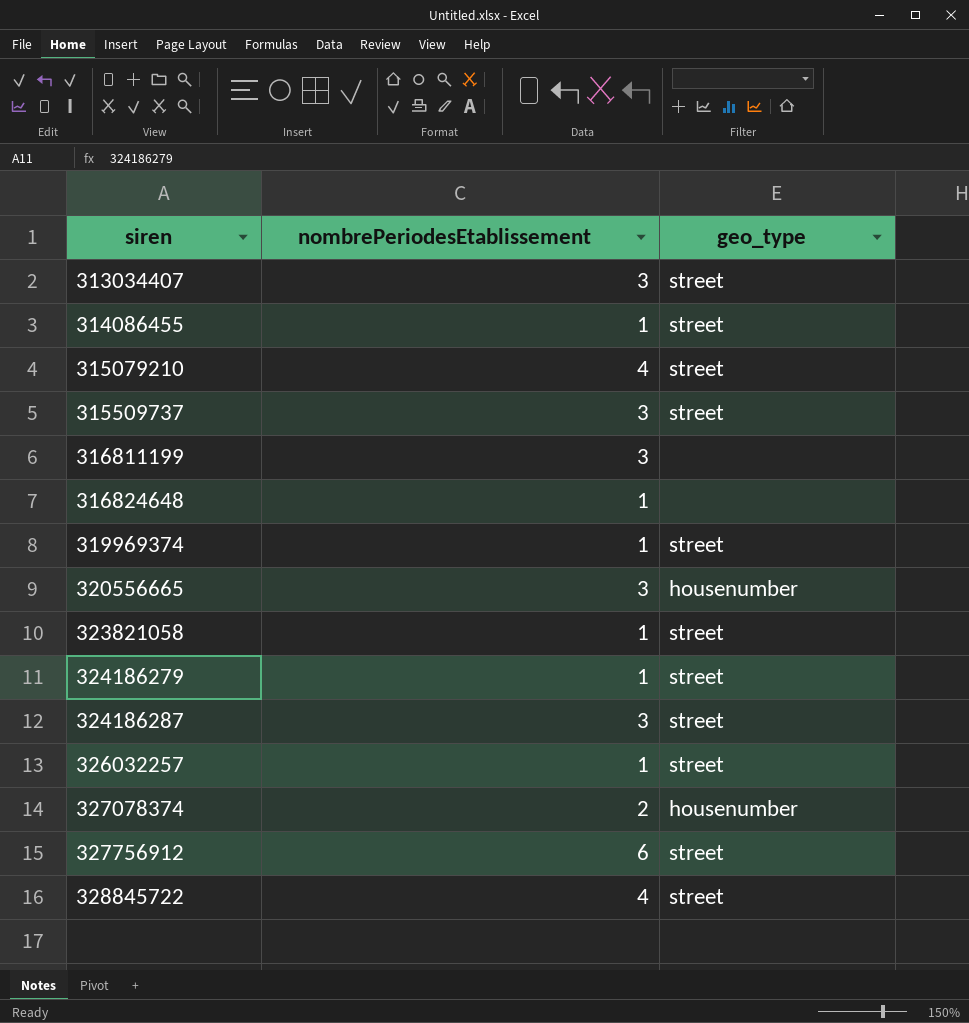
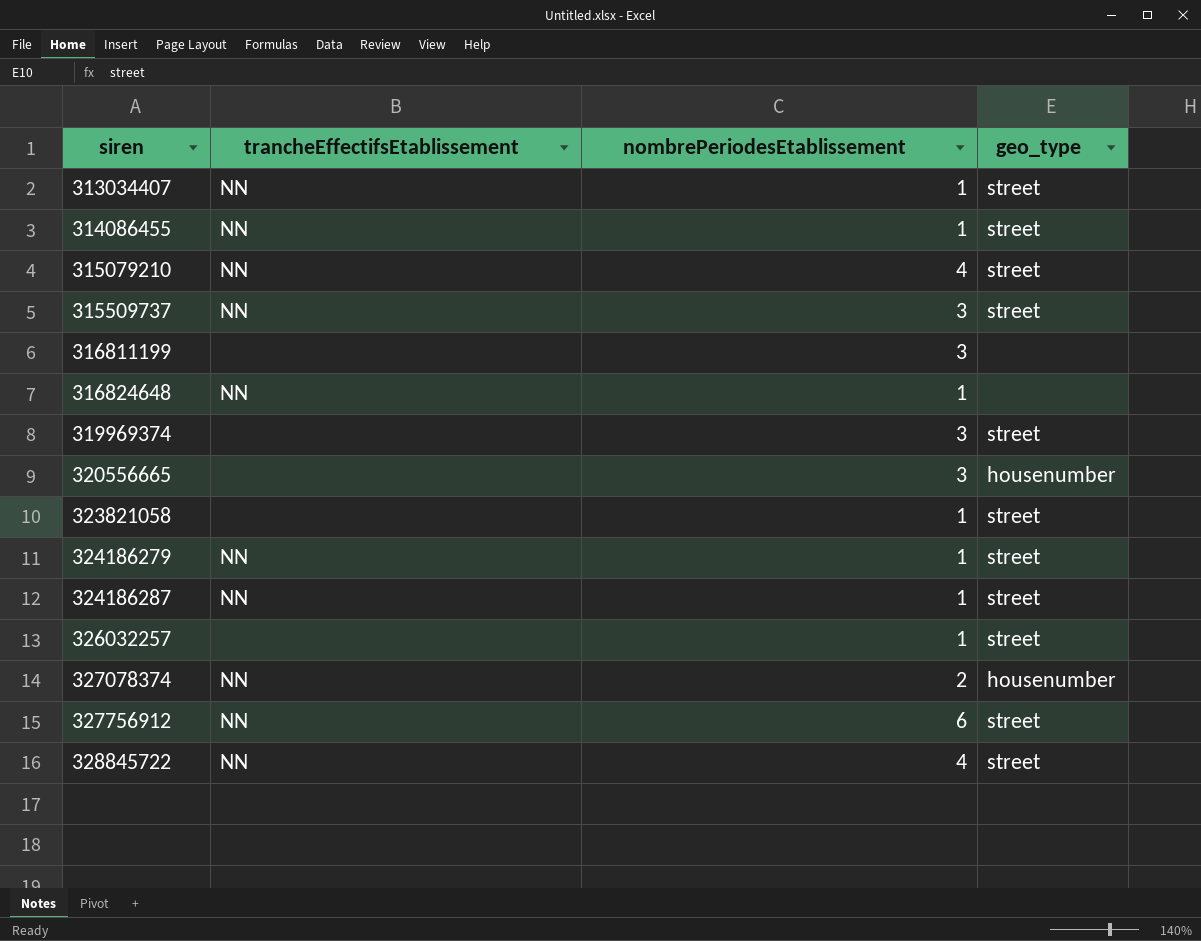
column trancheEffectifsEtablissement | position: none -> 2
313034407 | nombrePeriodesEtablissement: 3 -> 1
319969374 | nombrePeriodesEtablissement: 1 -> 3
324186287 | nombrePeriodesEtablissement: 3 -> 1

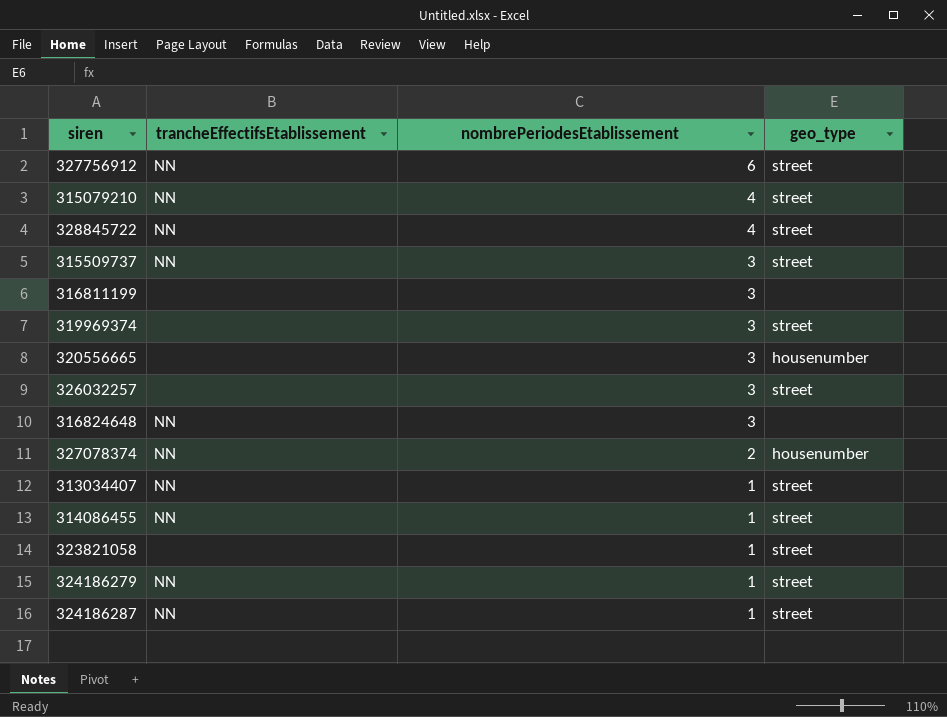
row order: siren ascending -> nombrePeriodesEtablissement descending
326032257 | nombrePeriodesEtablissement: 1 -> 3
316824648 | nombrePeriodesEtablissement: 1 -> 3

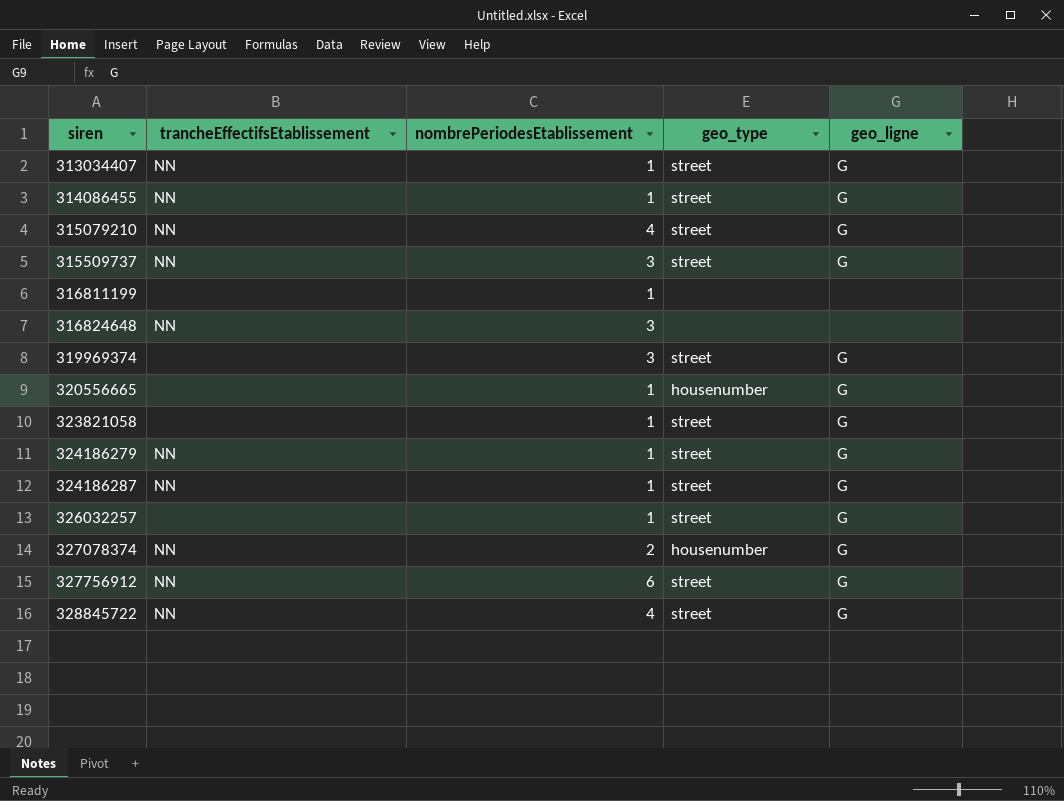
row order: nombrePeriodesEtablissement descending -> siren ascending
column geo_ligne | position: none -> 5
316811199 | nombrePeriodesEtablissement: 3 -> 1
320556665 | nombrePeriodesEtablissement: 3 -> 1
326032257 | nombrePeriodesEtablissement: 3 -> 1

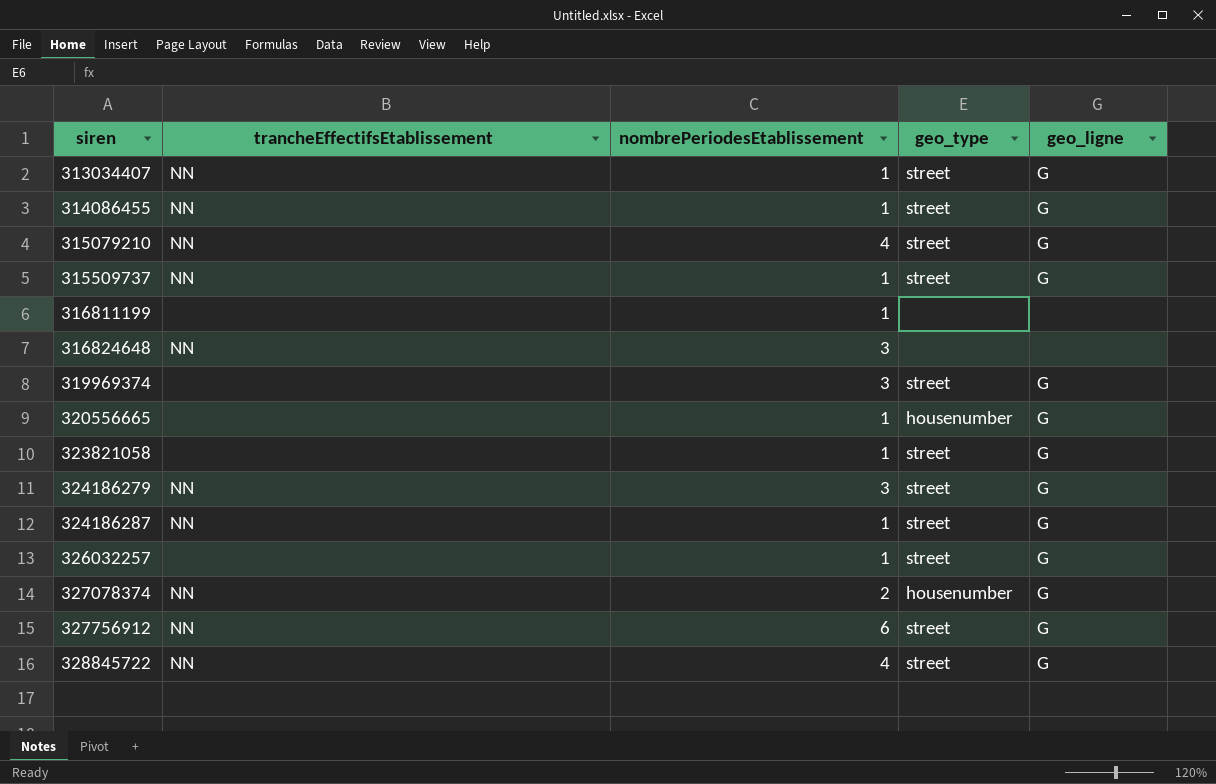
315509737 | nombrePeriodesEtablissement: 3 -> 1
324186279 | nombrePeriodesEtablissement: 1 -> 3

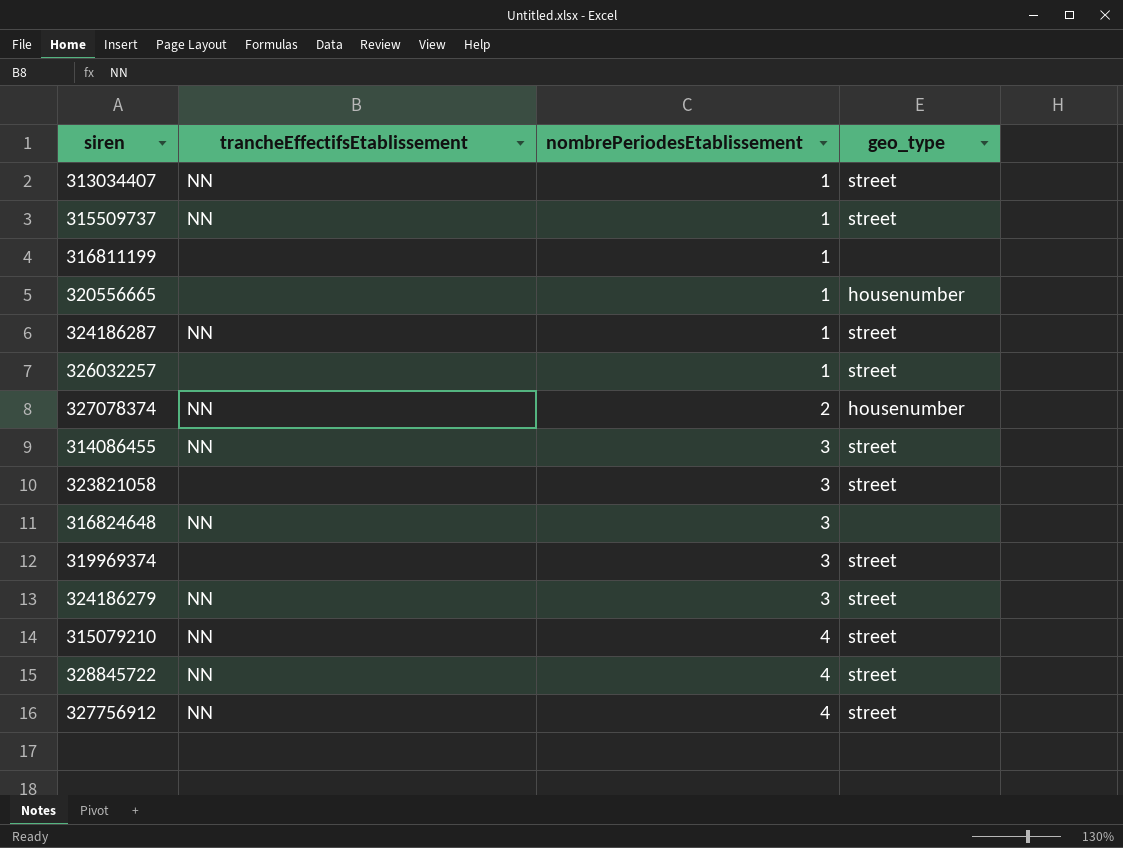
row order: siren ascending -> nombrePeriodesEtablissement ascending
column geo_ligne | position: 5 -> none
314086455 | nombrePeriodesEtablissement: 1 -> 3
323821058 | nombrePeriodesEtablissement: 1 -> 3
327756912 | nombrePeriodesEtablissement: 6 -> 4

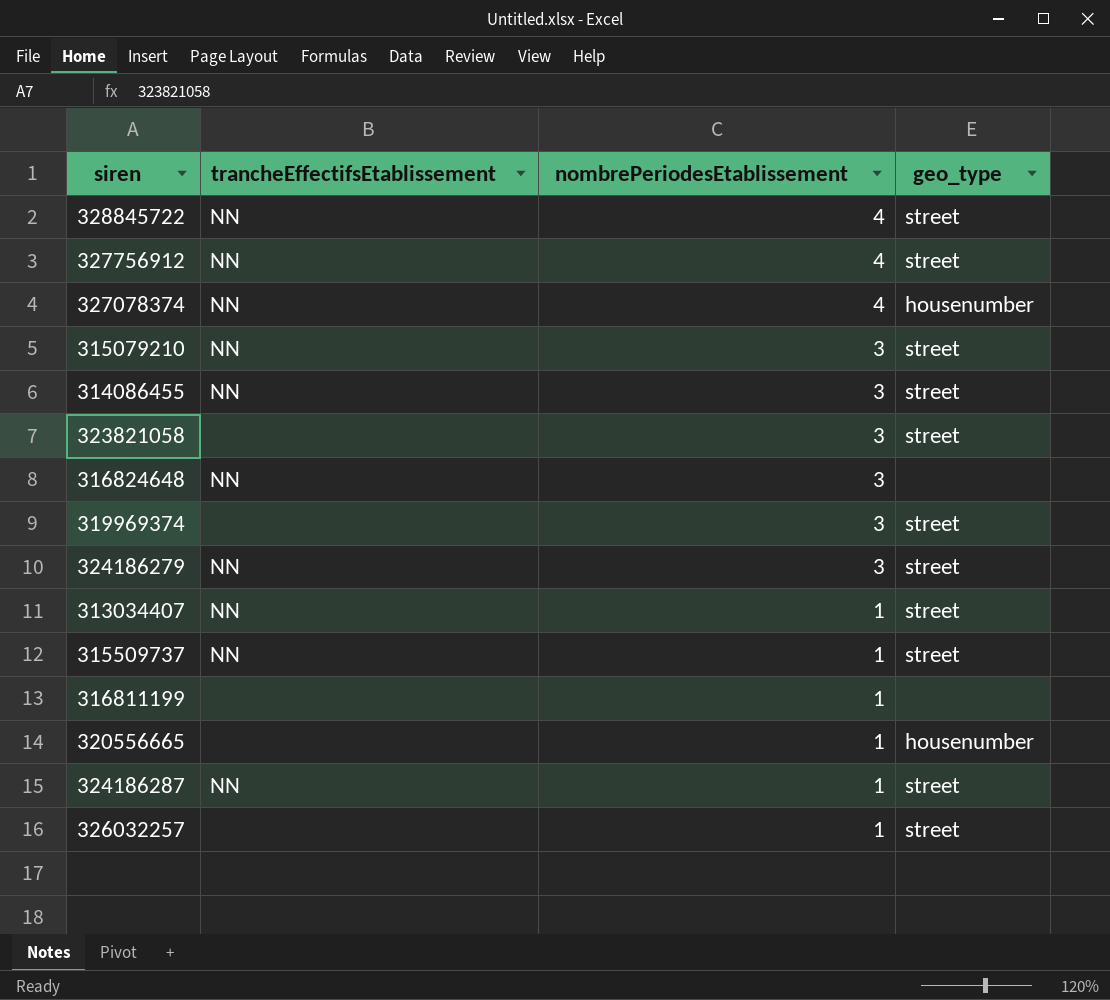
row order: nombrePeriodesEtablissement ascending -> nombrePeriodesEtablissement descending
327078374 | nombrePeriodesEtablissement: 2 -> 4
315079210 | nombrePeriodesEtablissement: 4 -> 3

